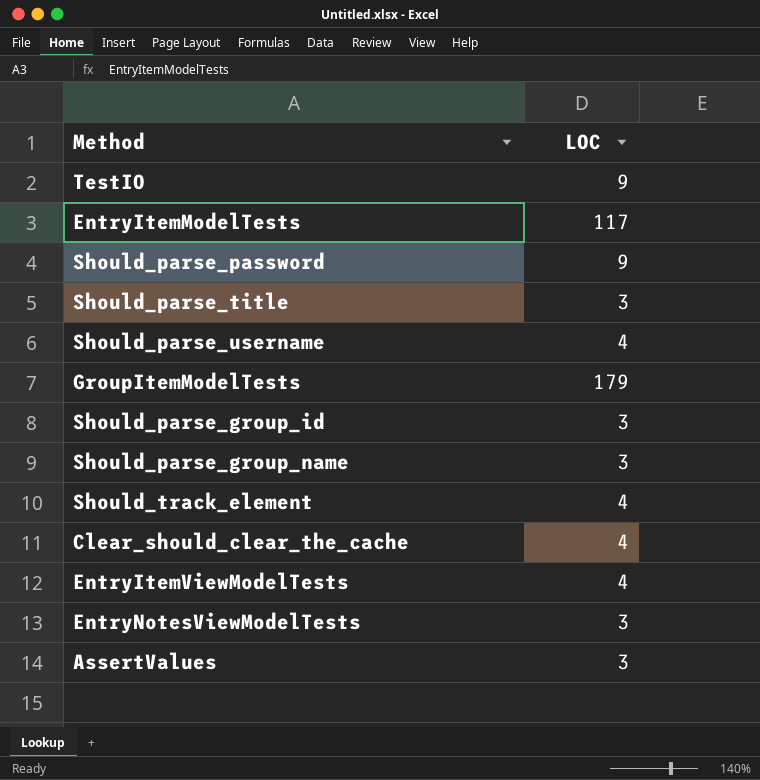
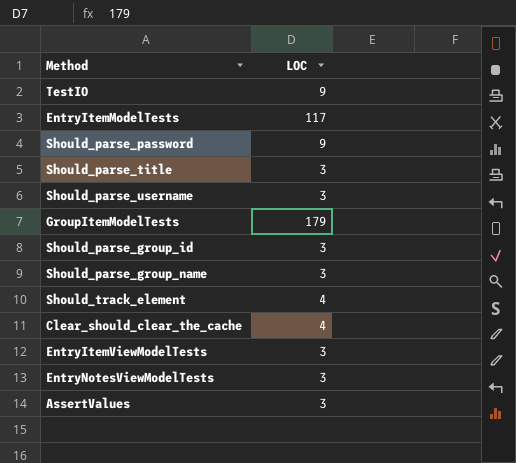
Should_parse_username | LOC: 4 -> 3
EntryItemViewModelTests | LOC: 4 -> 3

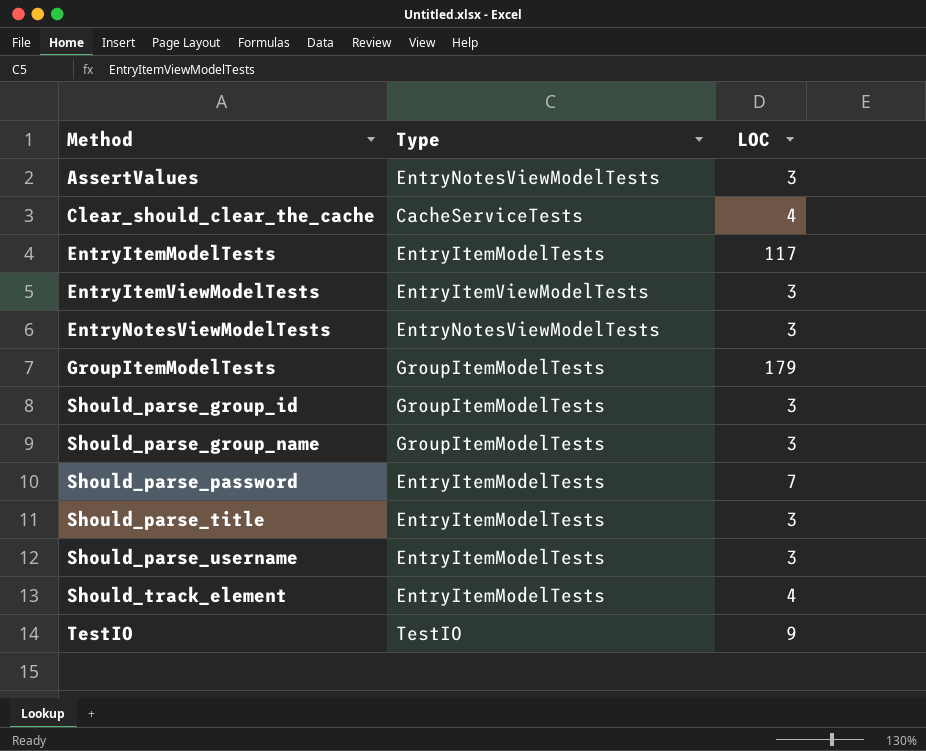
row order: none -> Method ascending
column Type | position: none -> 2
Should_parse_password | LOC: 9 -> 7

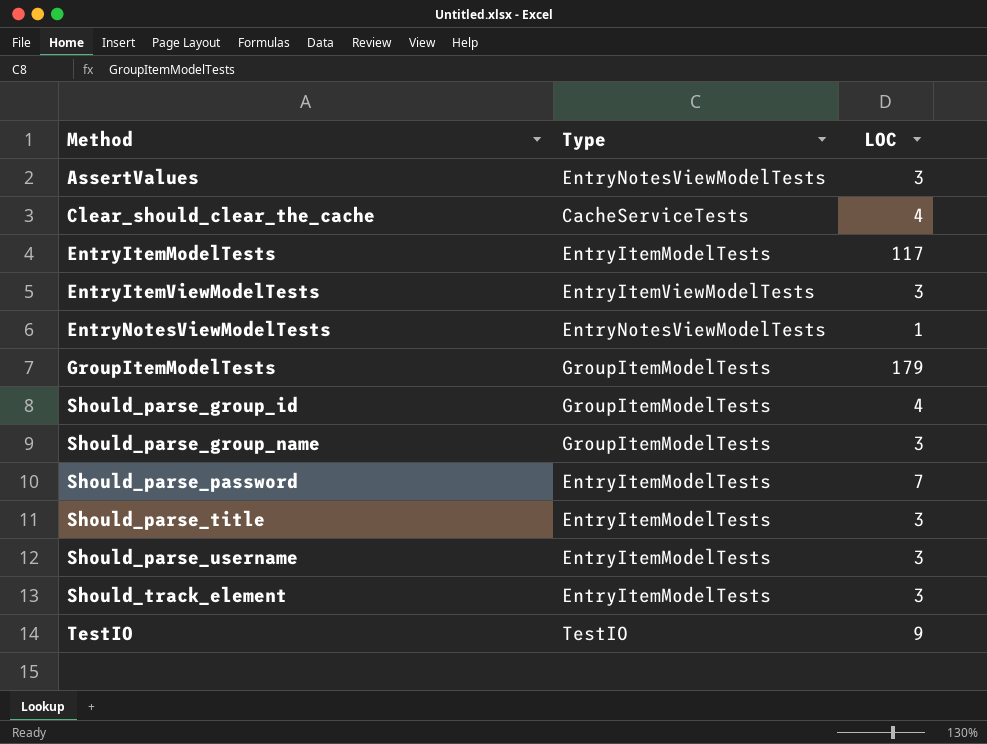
EntryNotesViewModelTests | LOC: 3 -> 1
Should_parse_group_id | LOC: 3 -> 4
Should_track_element | LOC: 4 -> 3

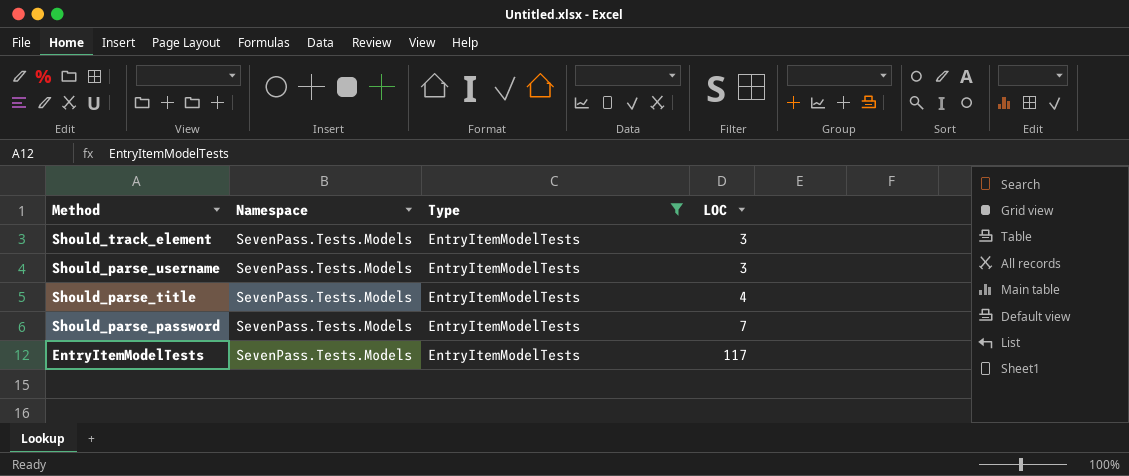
filter: none -> Type = EntryItemModelTests
row order: Method ascending -> Method descending
column Namespace | position: none -> 2
Should_parse_title | LOC: 3 -> 4

